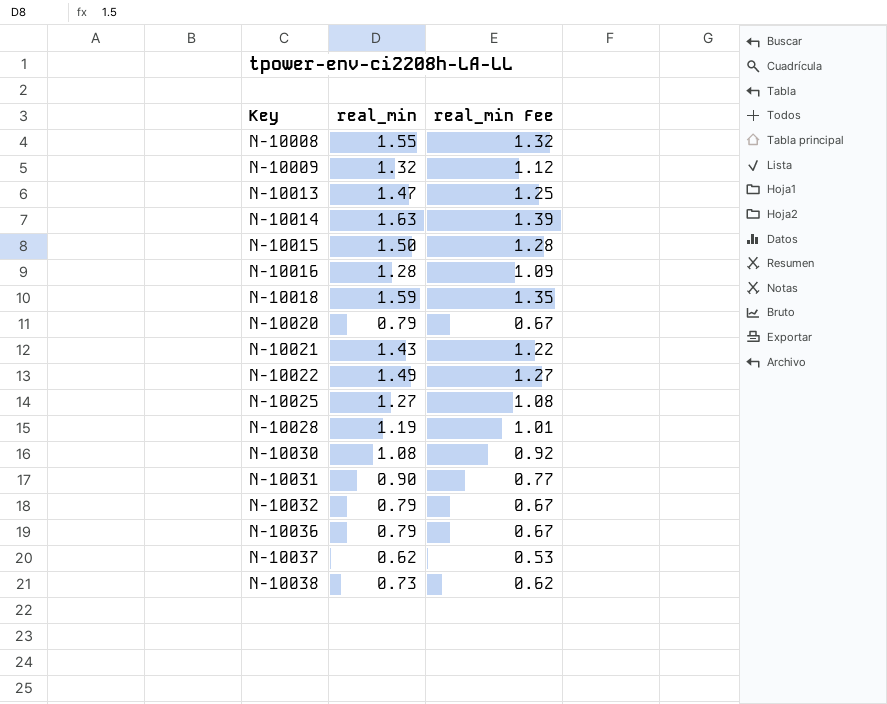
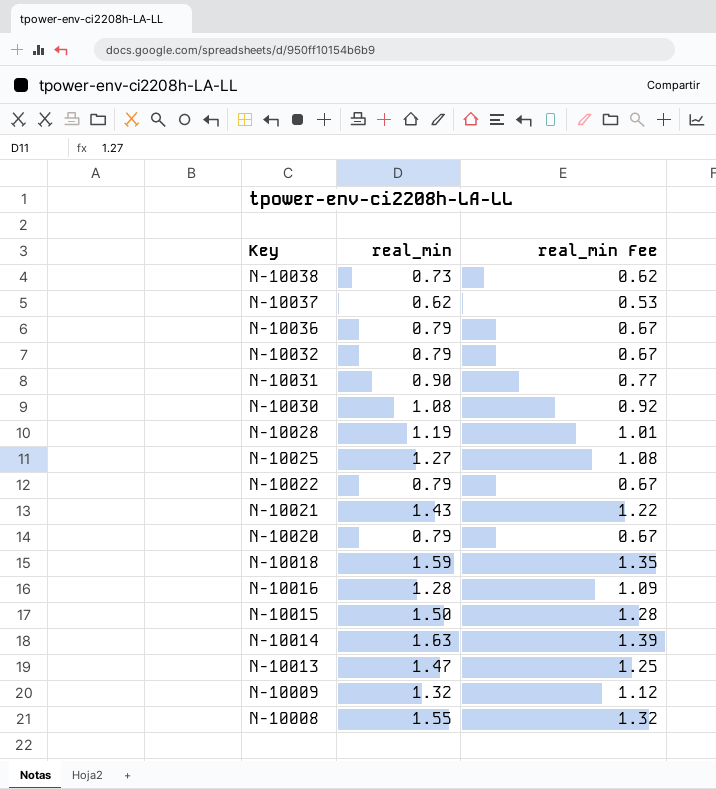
row order: Key ascending -> Key descending
N-10022 | real_min: 1.49 -> 0.79
N-10022 | real_min Fee: 1.27 -> 0.67

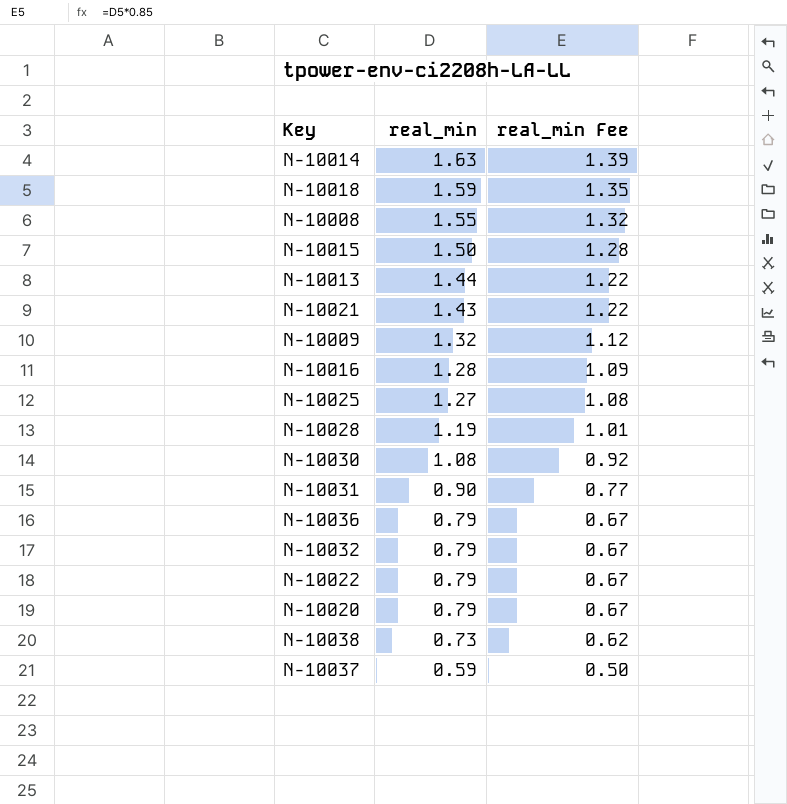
row order: Key descending -> real_min descending
N-10013 | real_min: 1.47 -> 1.44
N-10013 | real_min Fee: 1.25 -> 1.22
N-10037 | real_min: 0.62 -> 0.59
N-10037 | real_min Fee: 0.53 -> 0.50

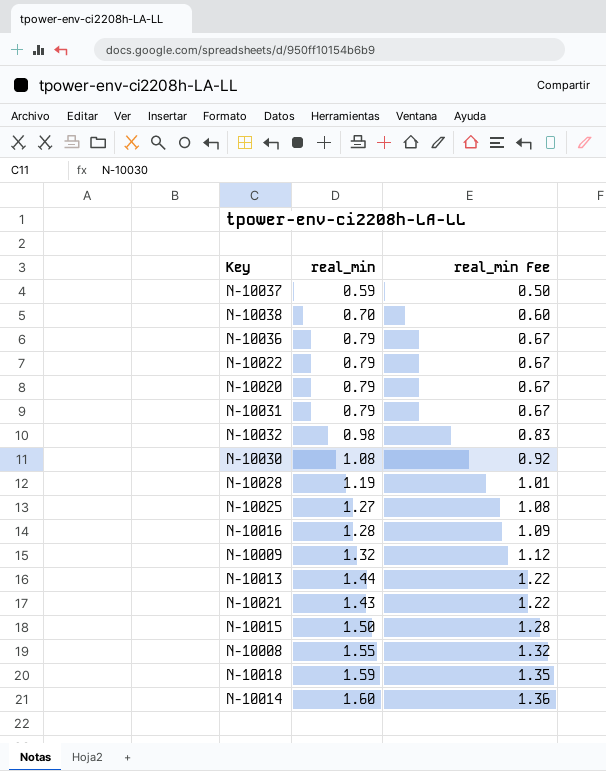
row order: real_min descending -> real_min Fee ascending
N-10038 | real_min: 0.73 -> 0.70
N-10038 | real_min Fee: 0.62 -> 0.60
N-10031 | real_min: 0.90 -> 0.79
N-10031 | real_min Fee: 0.77 -> 0.67
N-10032 | real_min: 0.79 -> 0.98
N-10032 | real_min Fee: 0.67 -> 0.83
N-10014 | real_min: 1.63 -> 1.60
N-10014 | real_min Fee: 1.39 -> 1.36

